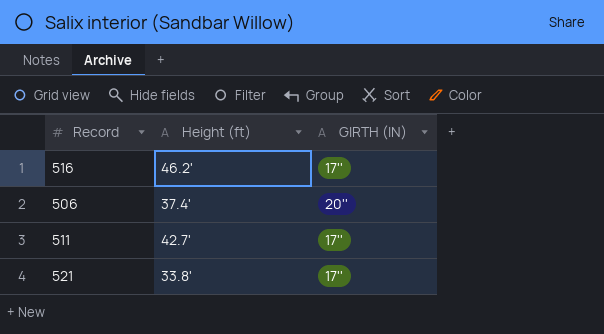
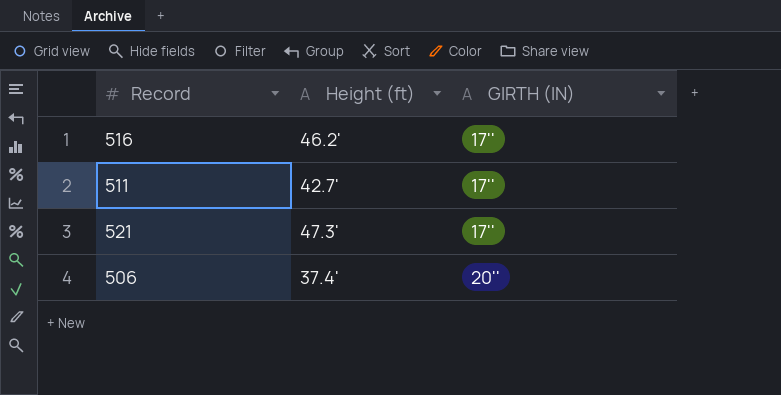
row order: none -> GIRTH (IN) ascending
521 | Height (ft): 33.8' -> 47.3'

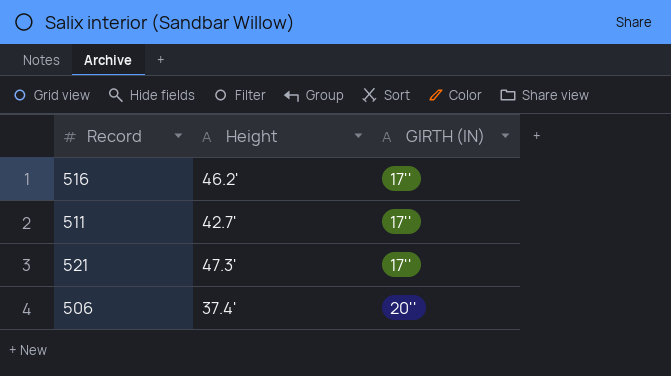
column name: Height (ft) -> Height

